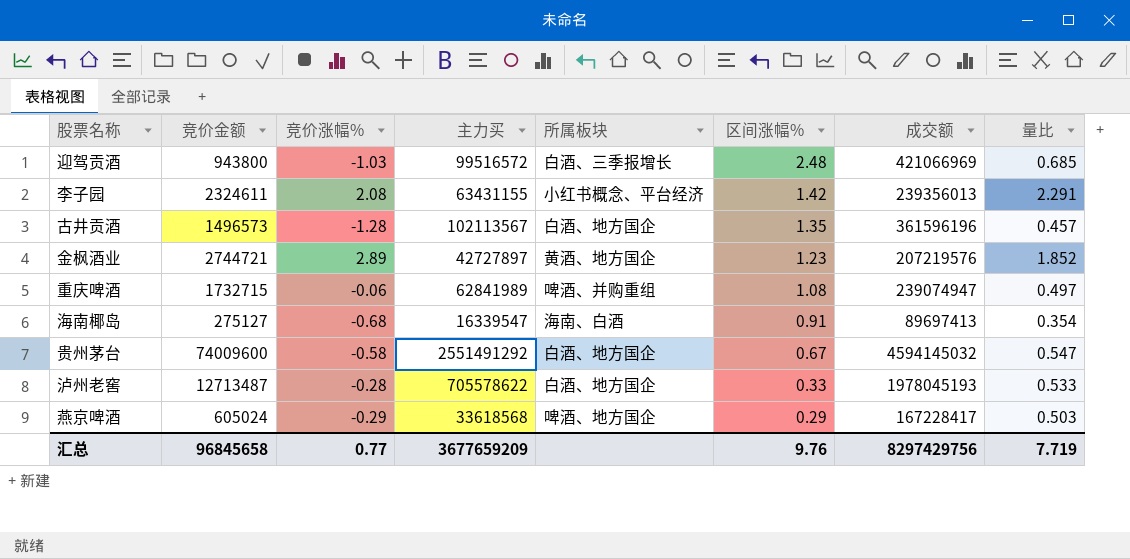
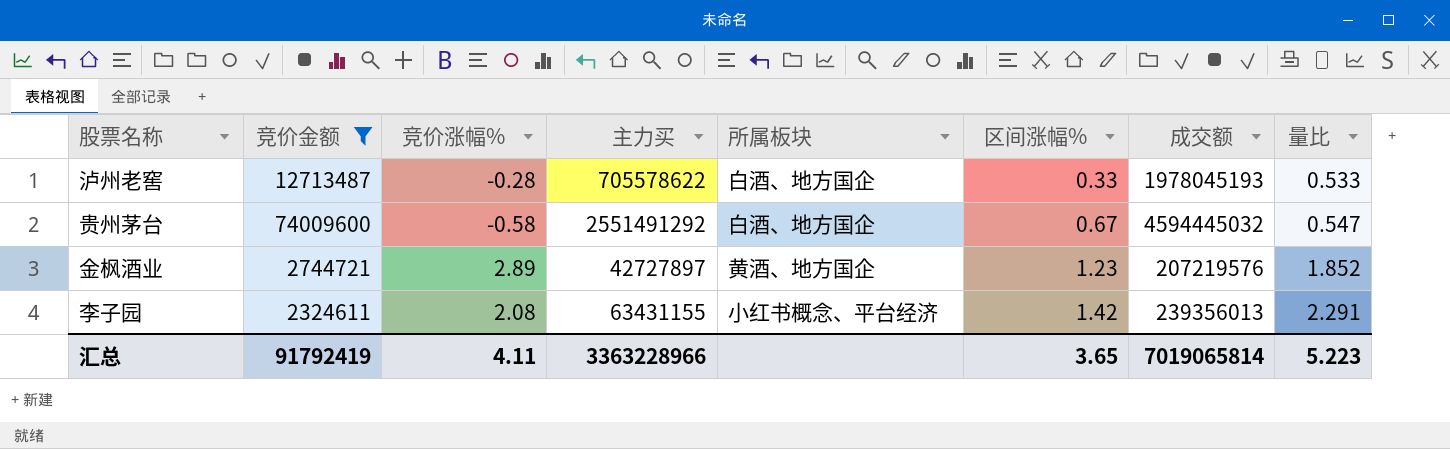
filter: none -> 竞价金额 >= 2324611
row order: 区间涨幅% descending -> 区间涨幅% ascending
贵州茅台 | 成交额: 4594145032 -> 4594445032
汇总 | 竞价金额: 96845658 -> 91792419
汇总 | 竞价涨幅%: 0.77 -> 4.11
汇总 | 主力买: 3677659209 -> 3363228966
汇总 | 区间涨幅%: 9.76 -> 3.65
汇总 | 成交额: 8297429756 -> 7019065814
汇总 | 量比: 7.719 -> 5.223

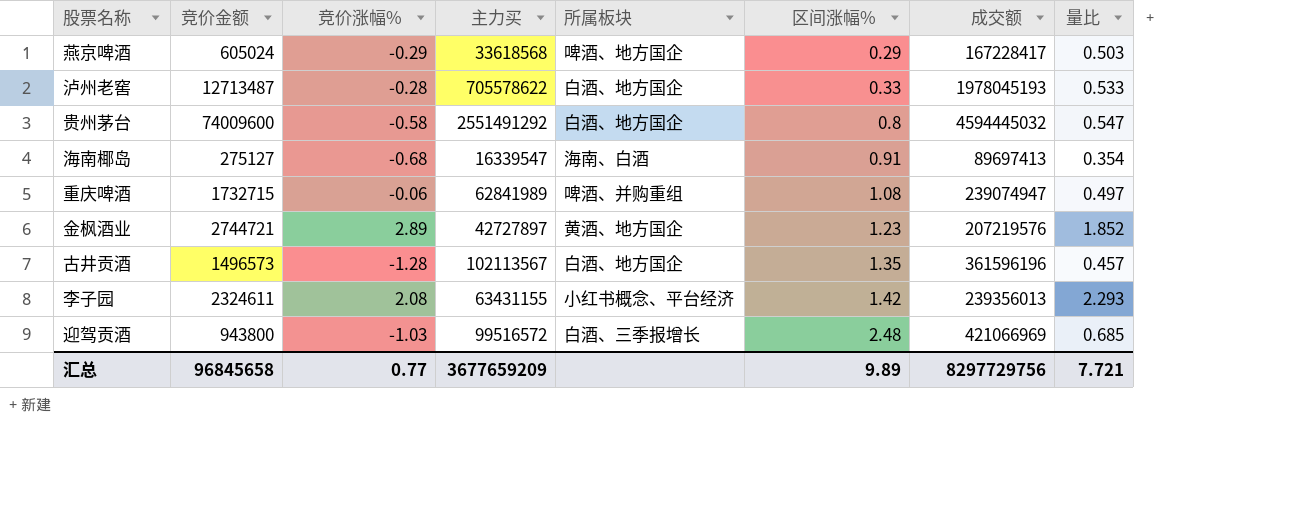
filter: 竞价金额 >= 2324611 -> none
贵州茅台 | 区间涨幅%: 0.67 -> 0.8
李子园 | 量比: 2.291 -> 2.293
汇总 | 竞价金额: 91792419 -> 96845658
汇总 | 竞价涨幅%: 4.11 -> 0.77
汇总 | 主力买: 3363228966 -> 3677659209
汇总 | 区间涨幅%: 3.65 -> 9.89
汇总 | 成交额: 7019065814 -> 8297729756
汇总 | 量比: 5.223 -> 7.721

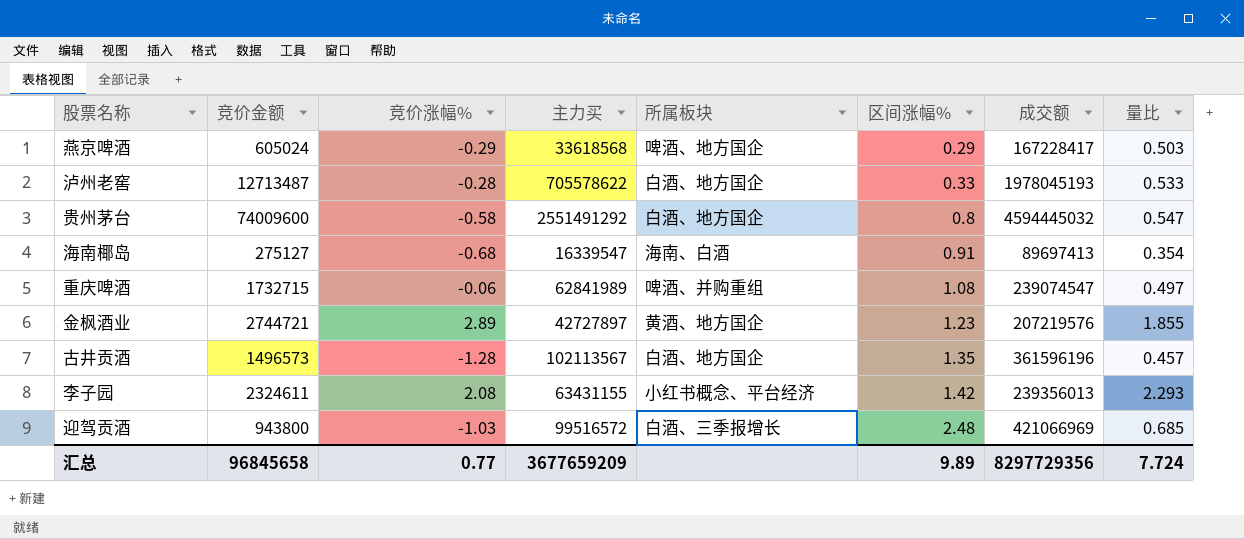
重庆啤酒 | 成交额: 239074947 -> 239074547
金枫酒业 | 量比: 1.852 -> 1.855
汇总 | 成交额: 8297729756 -> 8297729356
汇总 | 量比: 7.721 -> 7.724

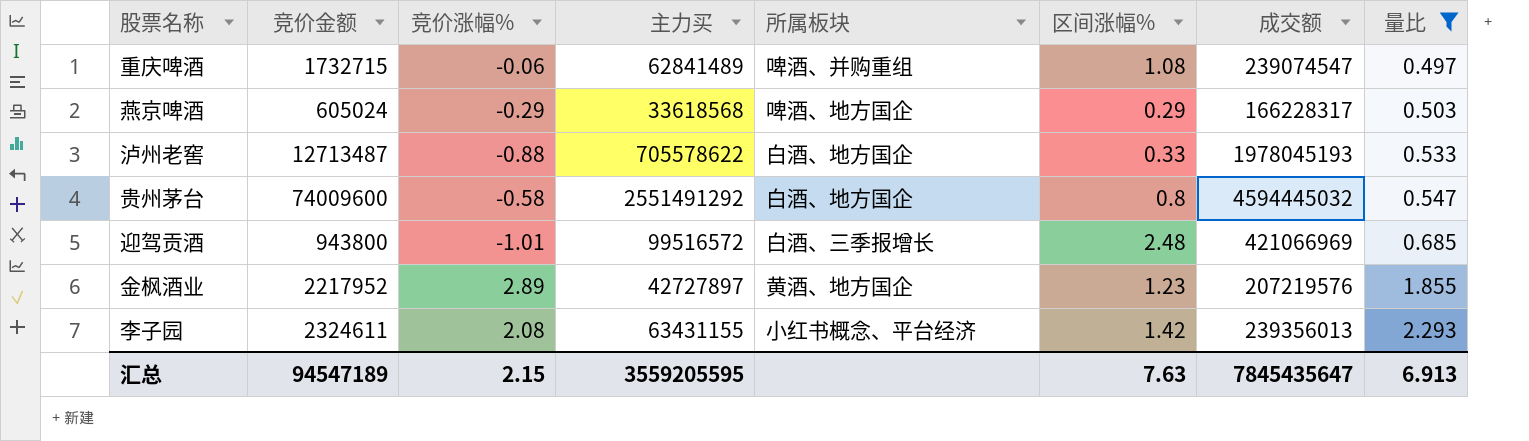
filter: none -> 量比 >= 0.497
row order: 区间涨幅% ascending -> 量比 ascending
重庆啤酒 | 主力买: 62841989 -> 62841489
燕京啤酒 | 成交额: 167228417 -> 166228317
泸州老窖 | 竞价涨幅%: -0.28 -> -0.88
迎驾贡酒 | 竞价涨幅%: -1.03 -> -1.01
金枫酒业 | 竞价金额: 2744721 -> 2217952
汇总 | 竞价金额: 96845658 -> 94547189
汇总 | 竞价涨幅%: 0.77 -> 2.15
汇总 | 主力买: 3677659209 -> 3559205595
汇总 | 区间涨幅%: 9.89 -> 7.63
汇总 | 成交额: 8297729356 -> 7845435647
汇总 | 量比: 7.724 -> 6.913

